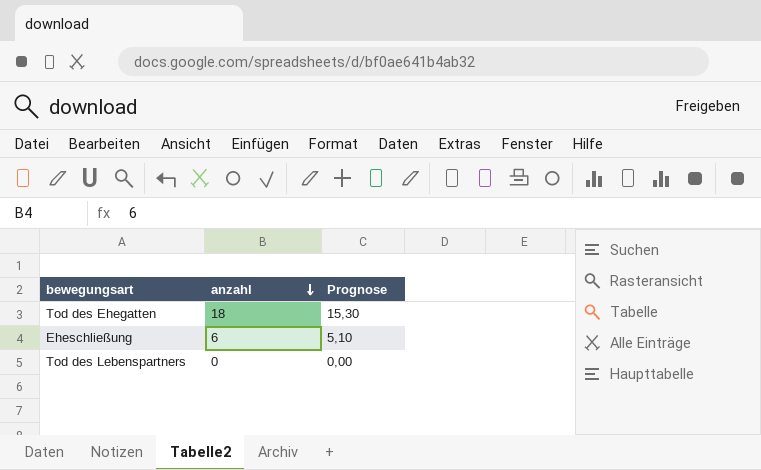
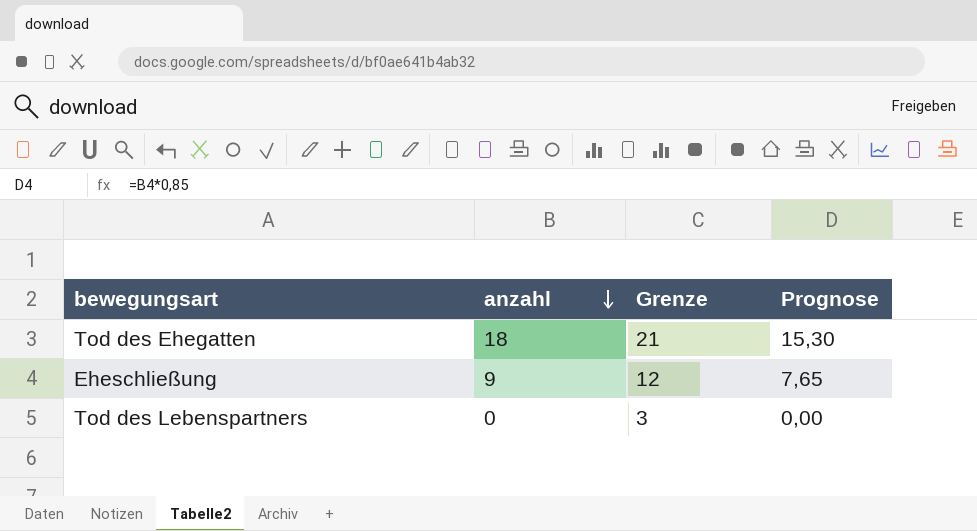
column Grenze | formula: none -> [anzahl] + 3
Eheschließung | anzahl: 6 -> 9
Eheschließung | Prognose: 5,10 -> 7,65

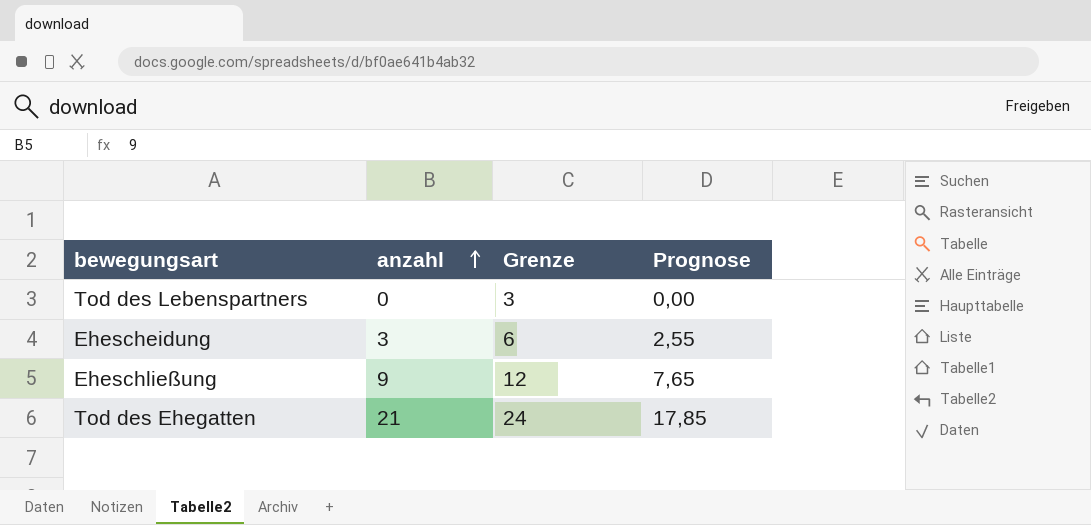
row order: anzahl descending -> anzahl ascending
row Ehescheidung: none -> 3 | 6 | 2,55
Tod des Ehegatten | anzahl: 18 -> 21
Tod des Ehegatten | Grenze: 21 -> 24
Tod des Ehegatten | Prognose: 15,30 -> 17,85

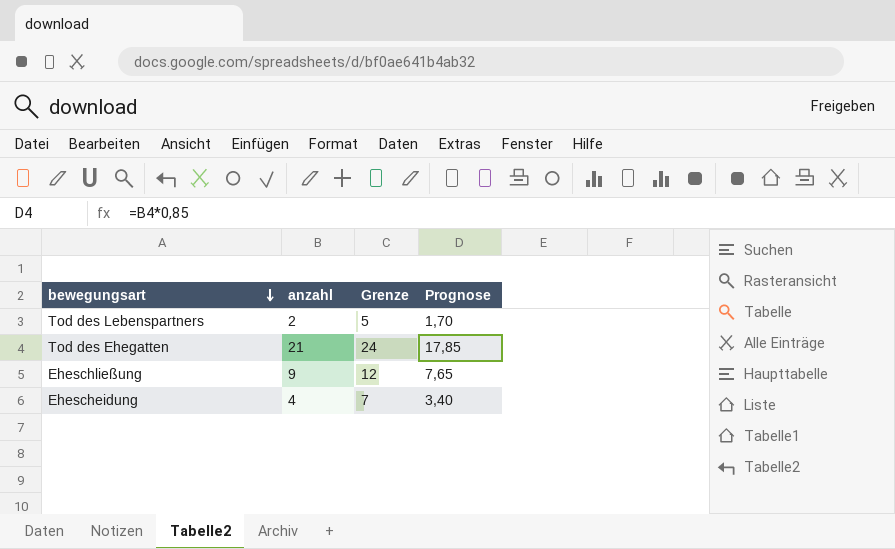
row order: anzahl ascending -> bewegungsart descending
Tod des Lebenspartners | anzahl: 0 -> 2
Tod des Lebenspartners | Grenze: 3 -> 5
Tod des Lebenspartners | Prognose: 0,00 -> 1,70
Ehescheidung | anzahl: 3 -> 4
Ehescheidung | Grenze: 6 -> 7
Ehescheidung | Prognose: 2,55 -> 3,40

